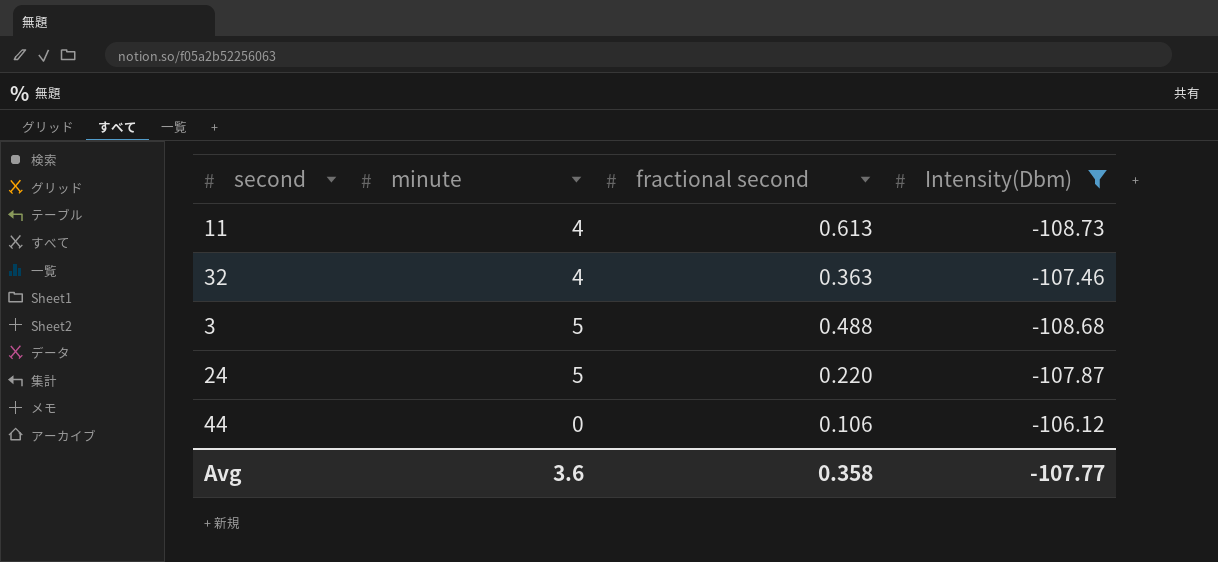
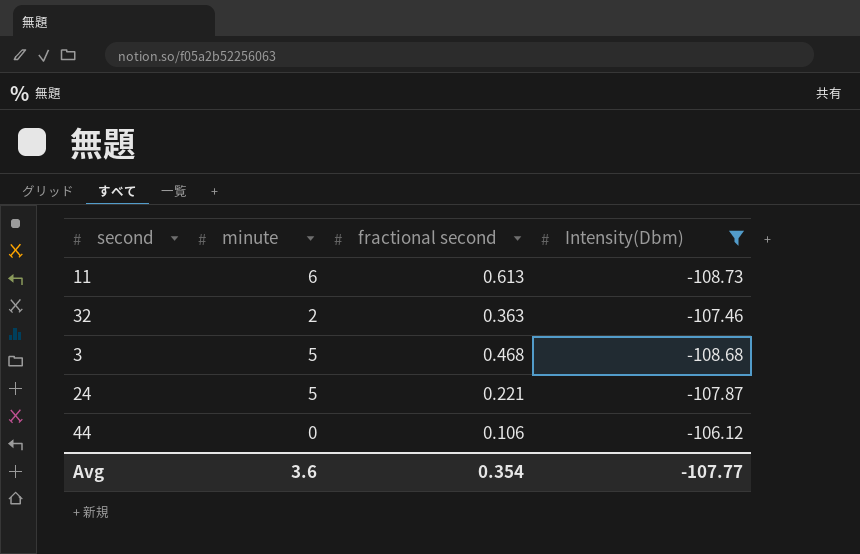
11 | minute: 4 -> 6
32 | minute: 4 -> 2
3 | fractional second: 0.488 -> 0.468
24 | fractional second: 0.220 -> 0.221
Avg | fractional second: 0.358 -> 0.354

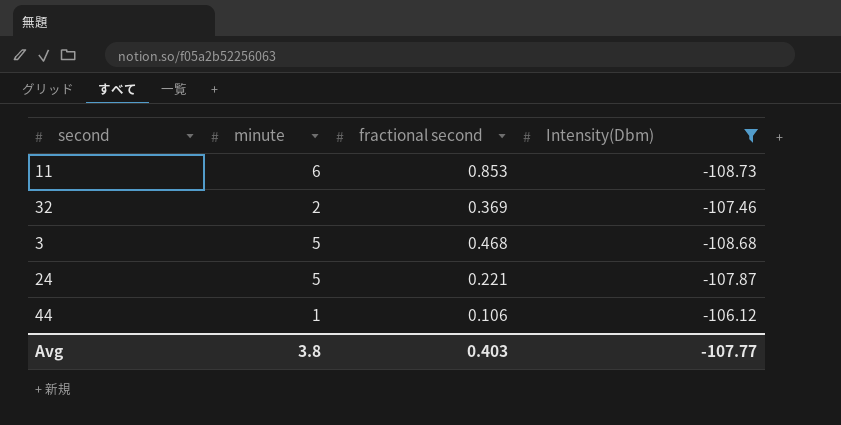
11 | fractional second: 0.613 -> 0.853
32 | fractional second: 0.363 -> 0.369
44 | minute: 0 -> 1
Avg | minute: 3.6 -> 3.8
Avg | fractional second: 0.354 -> 0.403

